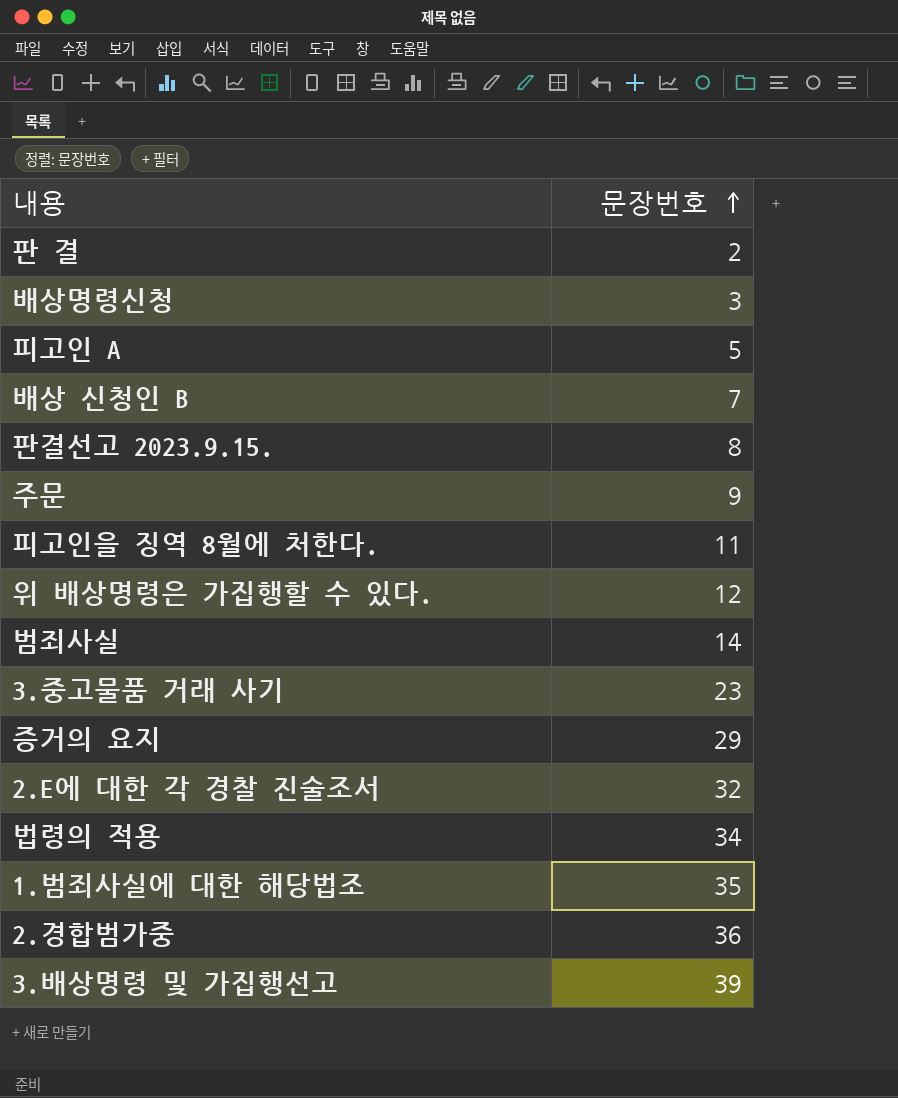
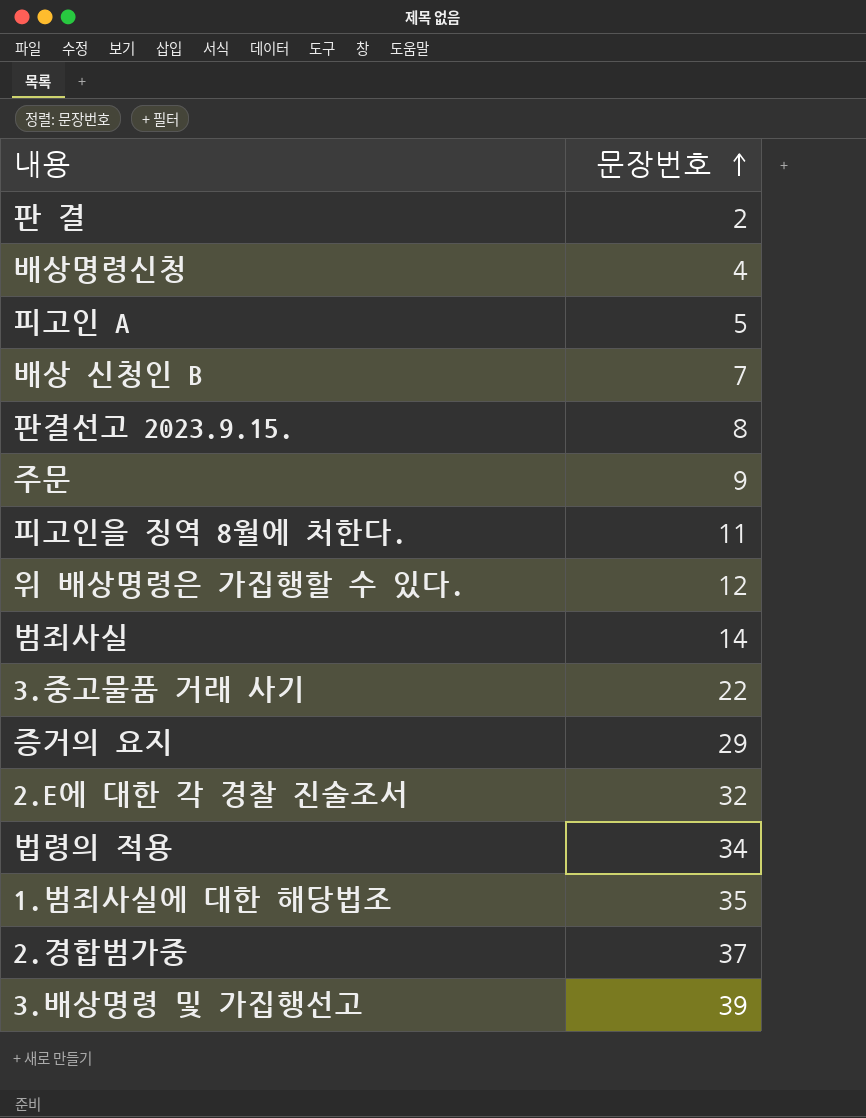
배상명령신청 | 문장번호: 3 -> 4
3.중고물품 거래 사기 | 문장번호: 23 -> 22
2.경합범가중 | 문장번호: 36 -> 37

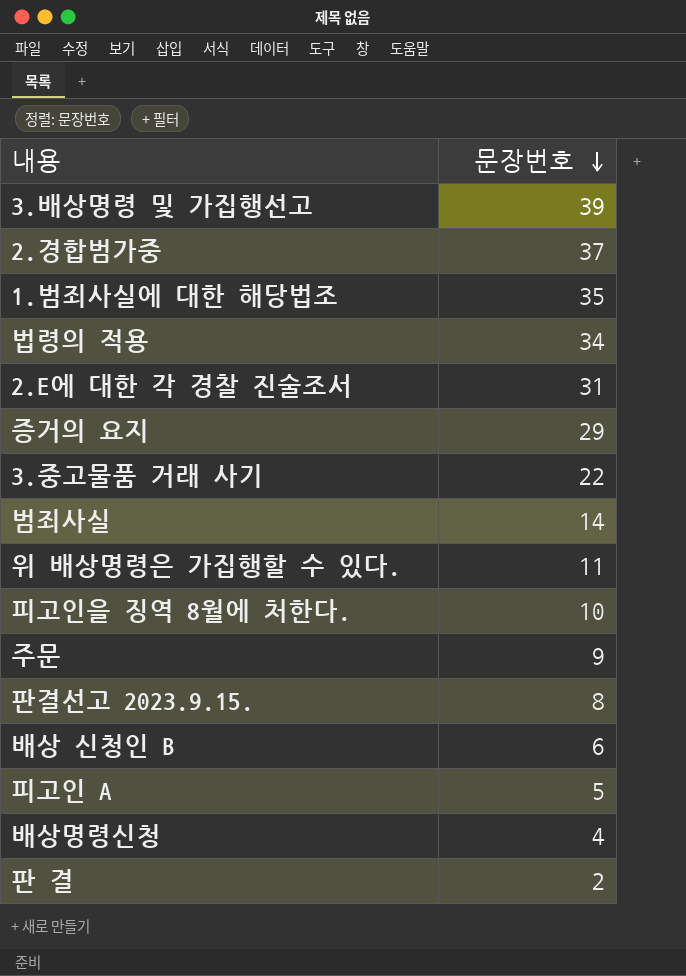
row order: 문장번호 ascending -> 문장번호 descending
2.E에 대한 각 경찰 진술조서 | 문장번호: 32 -> 31
위 배상명령은 가집행할 수 있다. | 문장번호: 12 -> 11
피고인을 징역 8월에 처한다. | 문장번호: 11 -> 10
배상 신청인 B | 문장번호: 7 -> 6

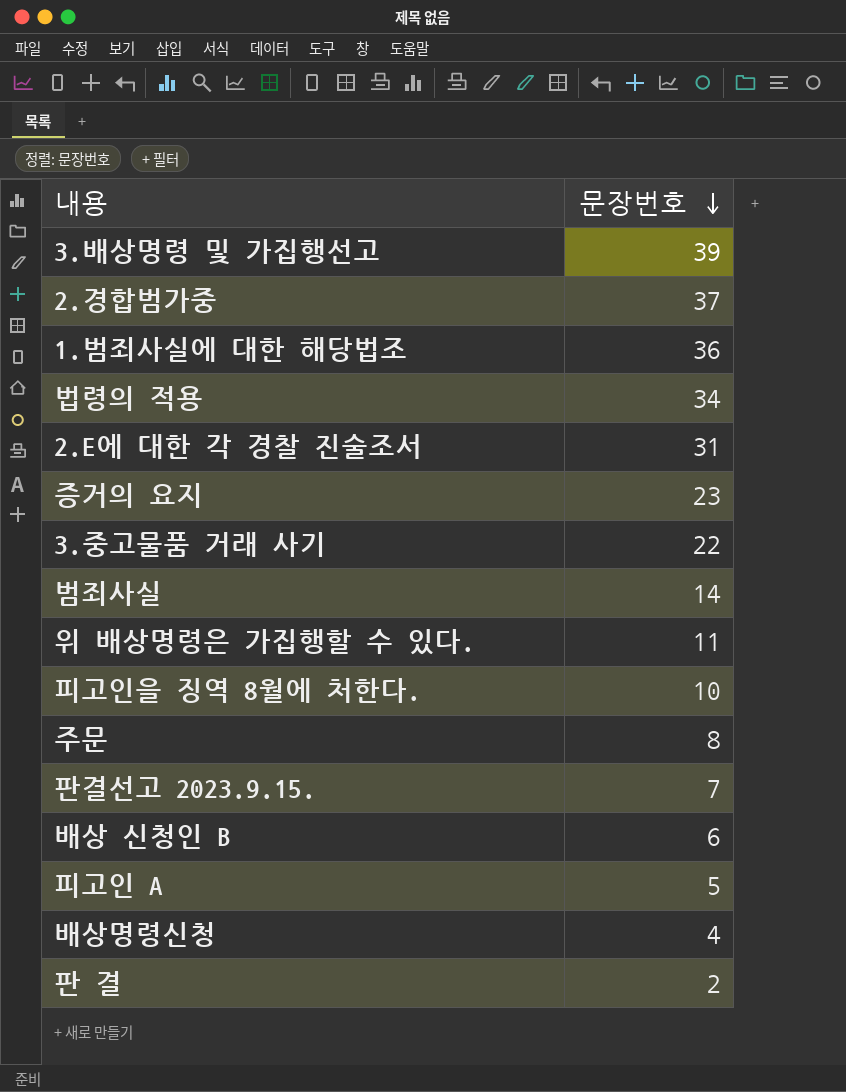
1.범죄사실에 대한 해당법조 | 문장번호: 35 -> 36
증거의 요지 | 문장번호: 29 -> 23
주문 | 문장번호: 9 -> 8
판결선고 2023.9.15. | 문장번호: 8 -> 7

